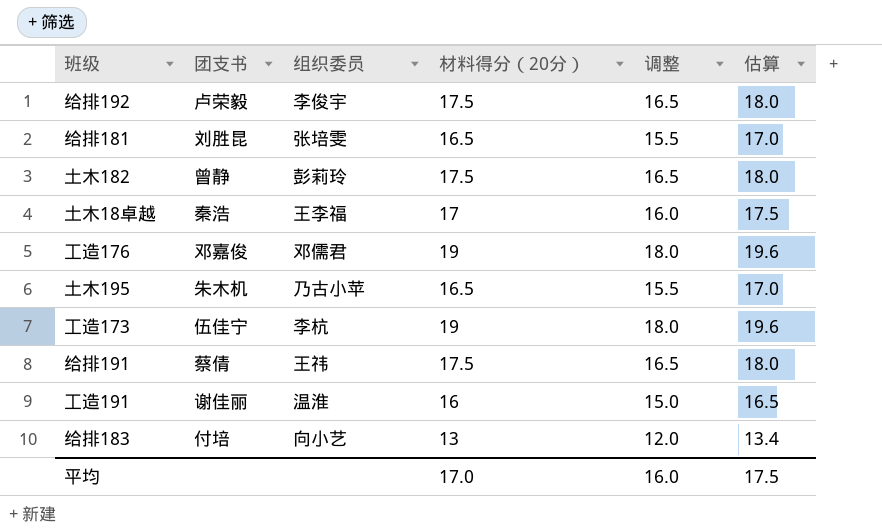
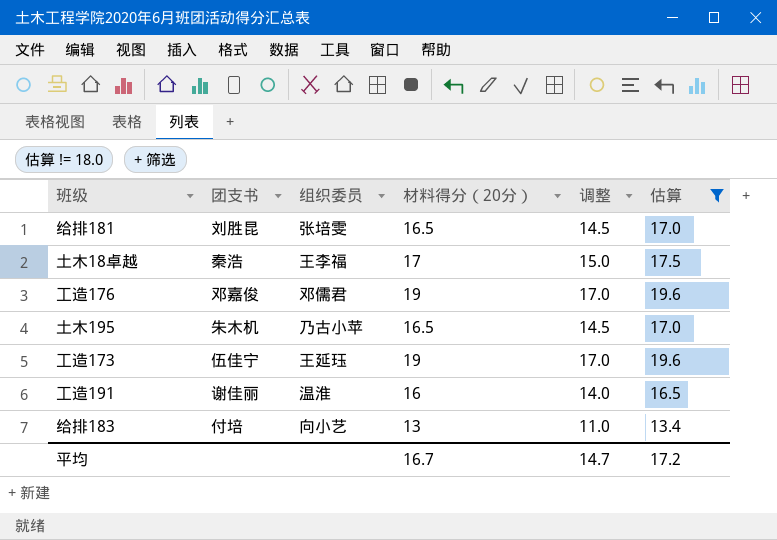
filter: none -> 估算 != 18.0
column 调整 | formula: [材料得分（20分）] - 1 -> [材料得分（20分）] - 2
工造173 | 组织委员: 李杭 -> 王延珏
平均 | 材料得分（20分）: 17.0 -> 16.7
平均 | 调整: 16.0 -> 14.7
平均 | 估算: 17.5 -> 17.2

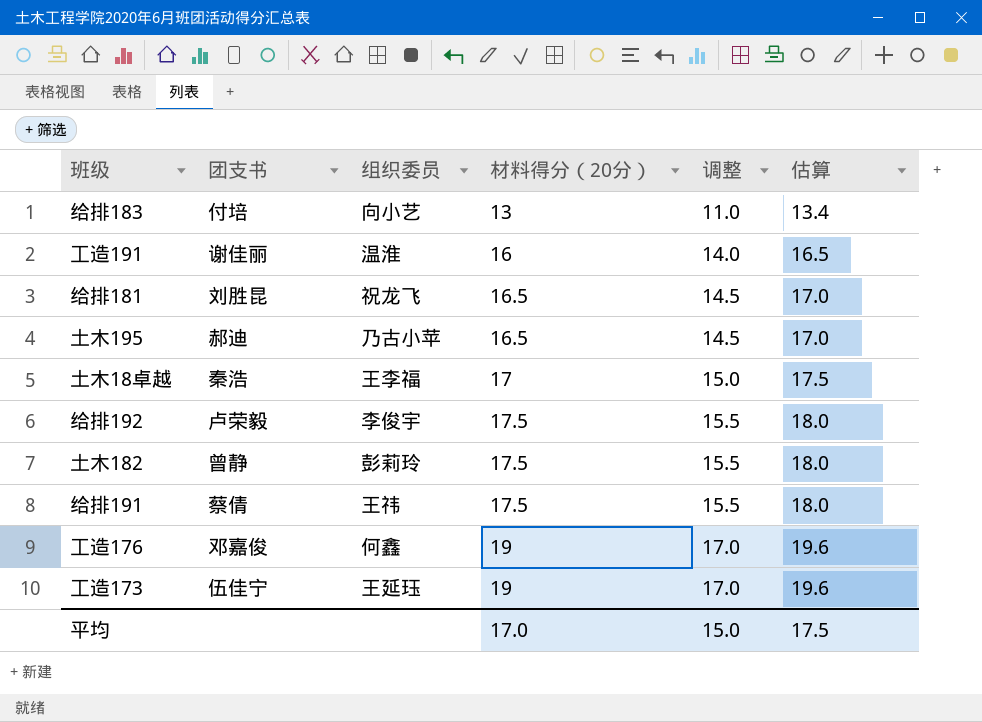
filter: 估算 != 18.0 -> none
row order: none -> 材料得分（20分） ascending
给排181 | 组织委员: 张培雯 -> 祝龙飞
土木195 | 团支书: 朱木机 -> 郝迪
工造176 | 组织委员: 邓儒君 -> 何鑫
平均 | 材料得分（20分）: 16.7 -> 17.0
平均 | 调整: 14.7 -> 15.0
平均 | 估算: 17.2 -> 17.5

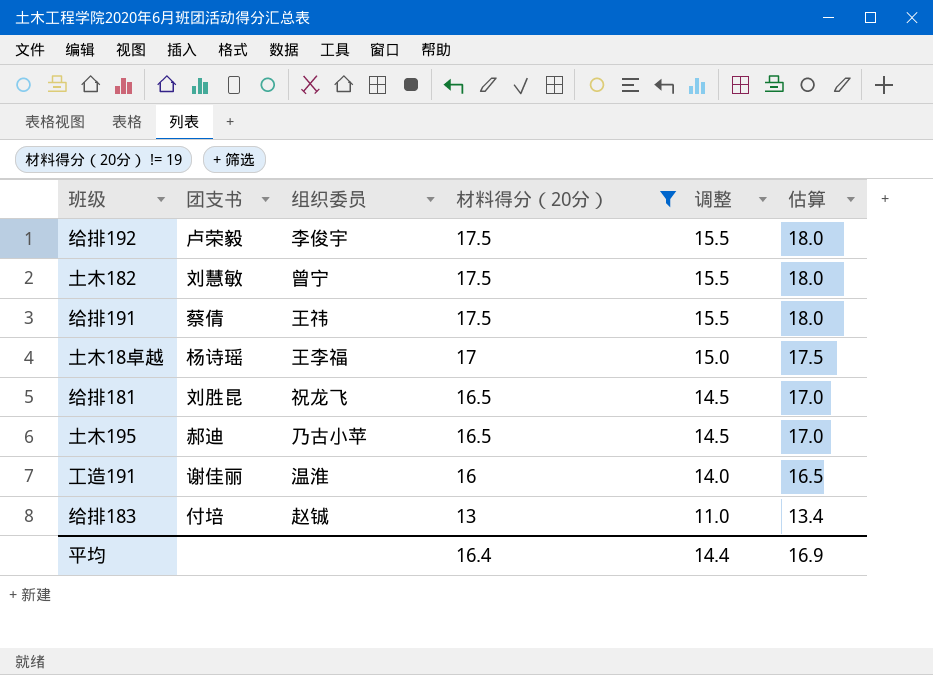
filter: none -> 材料得分（20分） != 19
row order: 材料得分（20分） ascending -> 材料得分（20分） descending
土木182 | 团支书: 曾静 -> 刘慧敏
土木182 | 组织委员: 彭莉玲 -> 曾宁
土木18卓越 | 团支书: 秦浩 -> 杨诗瑶
给排183 | 组织委员: 向小艺 -> 赵铖
平均 | 材料得分（20分）: 17.0 -> 16.4
平均 | 调整: 15.0 -> 14.4
平均 | 估算: 17.5 -> 16.9

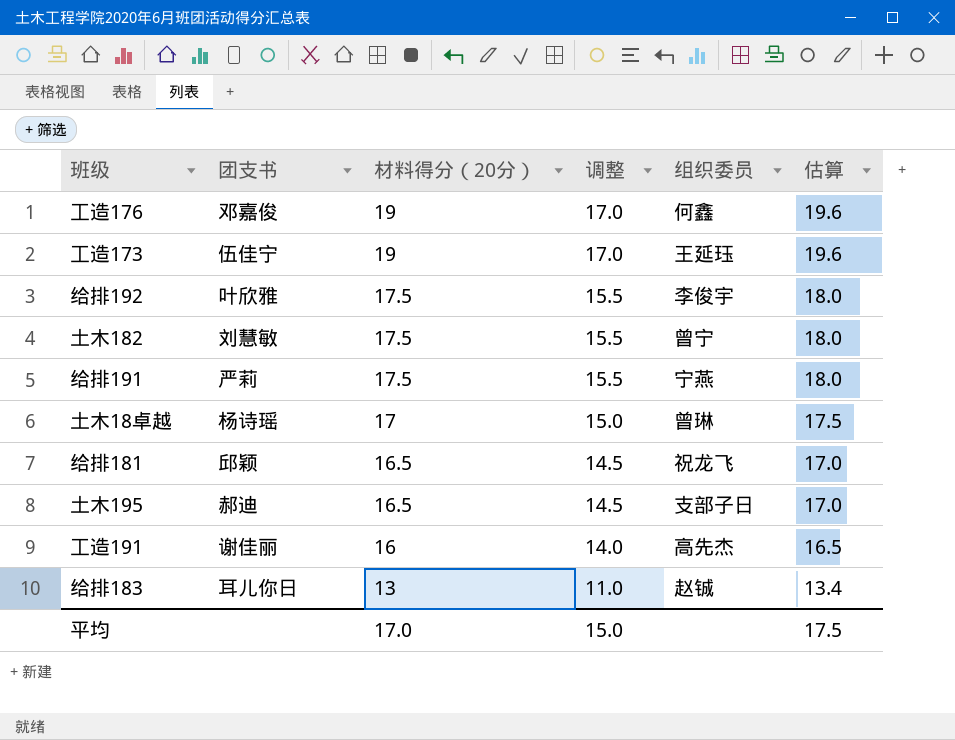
filter: 材料得分（20分） != 19 -> none
column 组织委员 | position: 3 -> 5
给排192 | 团支书: 卢荣毅 -> 叶欣雅
给排191 | 团支书: 蔡倩 -> 严莉
给排191 | 组织委员: 王祎 -> 宁燕
土木18卓越 | 组织委员: 王李福 -> 曾琳
给排181 | 团支书: 刘胜昆 -> 邱颖
土木195 | 组织委员: 乃古小苹 -> 支部子日
工造191 | 组织委员: 温淮 -> 高先杰
给排183 | 团支书: 付培 -> 耳儿你日
平均 | 材料得分（20分）: 16.4 -> 17.0
平均 | 调整: 14.4 -> 15.0
平均 | 估算: 16.9 -> 17.5

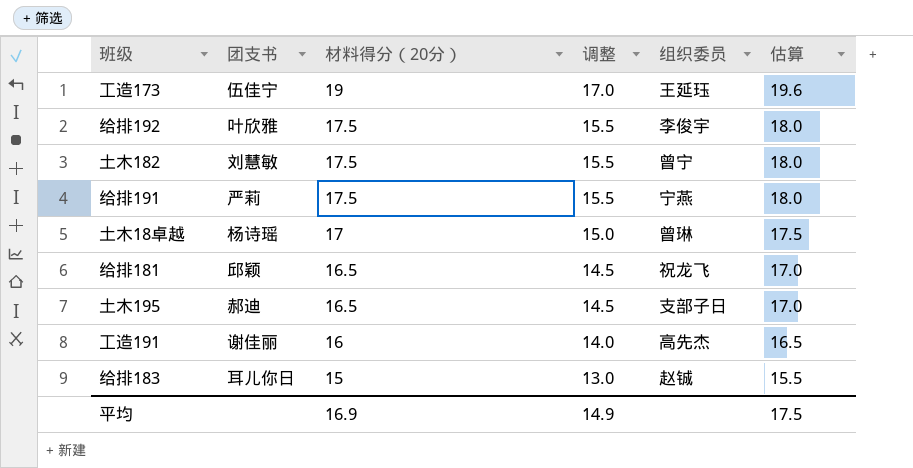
row 工造176: 邓嘉俊 | 19 | 17.0 | 何鑫 | 19.6 -> none
给排183 | 材料得分（20分）: 13 -> 15
给排183 | 调整: 11.0 -> 13.0
给排183 | 估算: 13.4 -> 15.5
平均 | 材料得分（20分）: 17.0 -> 16.9
平均 | 调整: 15.0 -> 14.9

